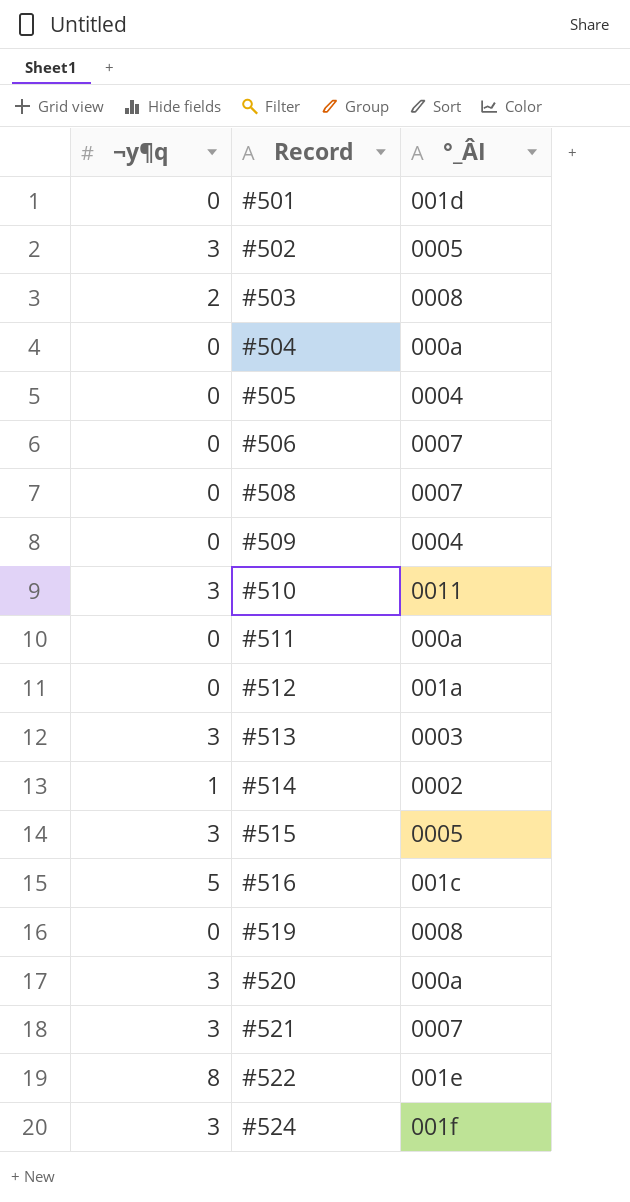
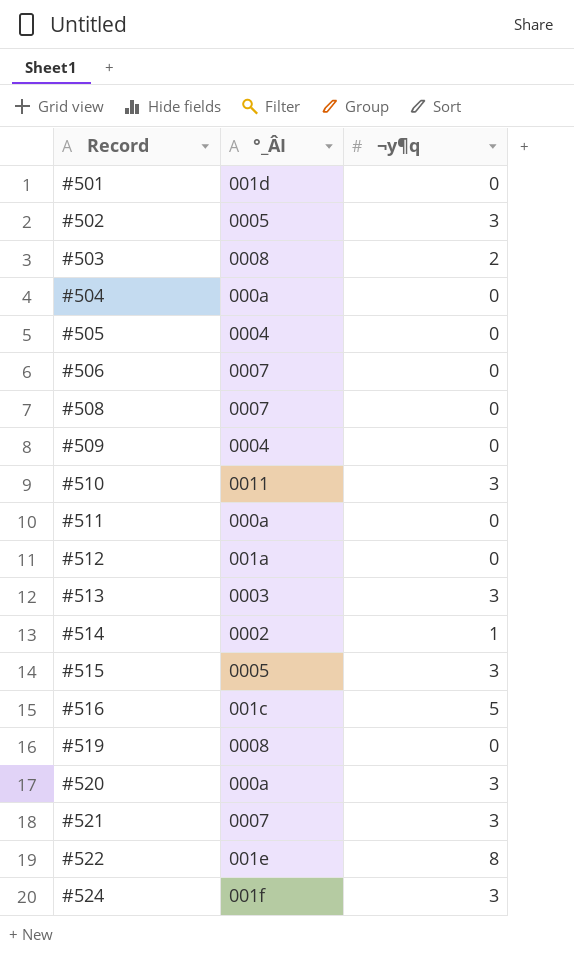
column ¬y¶q | position: 1 -> 3

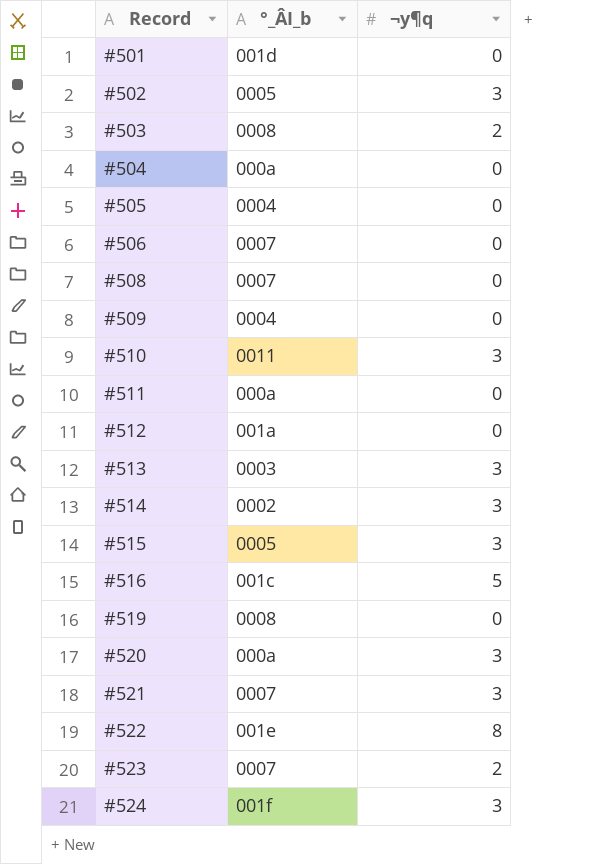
column name: °_ÂI -> °_ÂI_b
#514 | ¬y¶q: 1 -> 3
row #523: none -> 0007 | 2

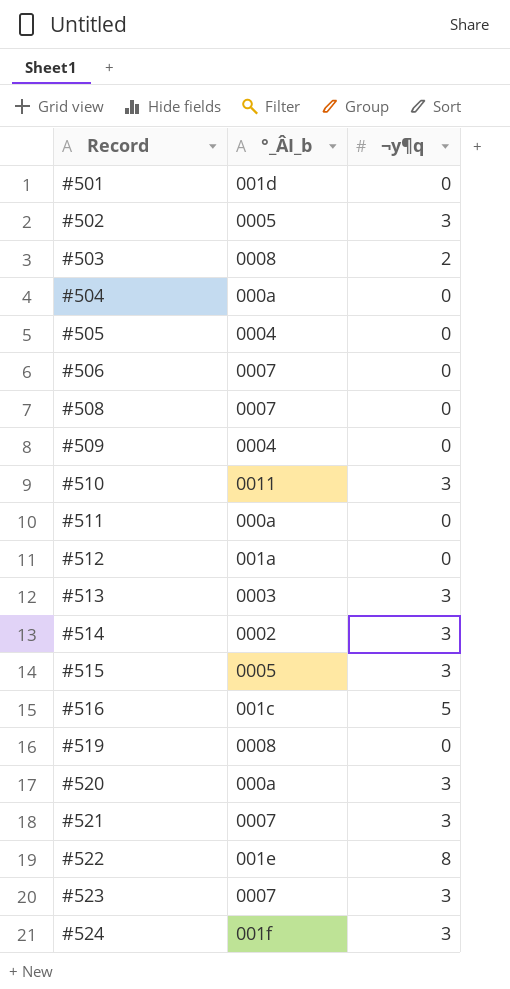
#523 | ¬y¶q: 2 -> 3

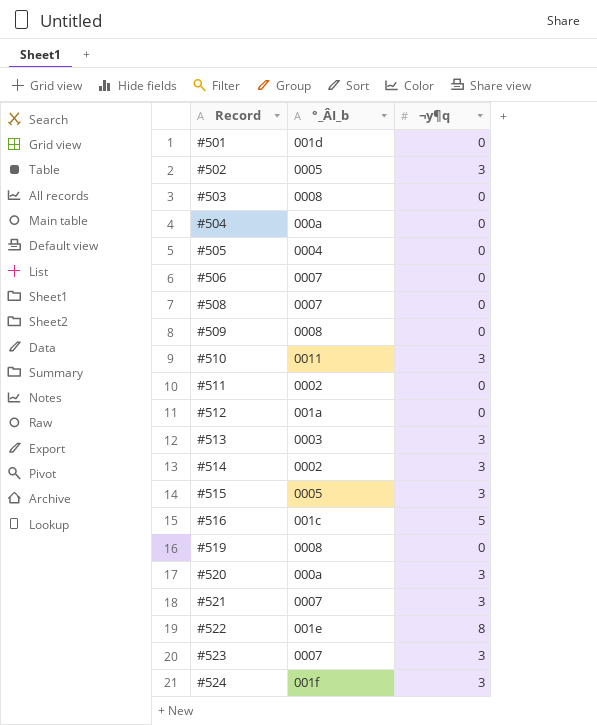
#503 | ¬y¶q: 2 -> 0
#509 | °_ÂI_b: 0004 -> 0008
#511 | °_ÂI_b: 000a -> 0002

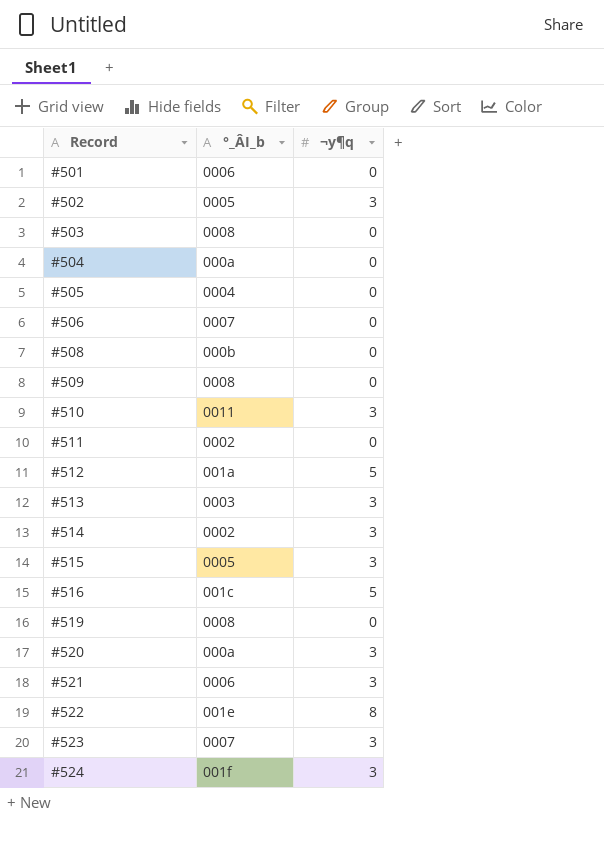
#501 | °_ÂI_b: 001d -> 0006
#508 | °_ÂI_b: 0007 -> 000b
#512 | ¬y¶q: 0 -> 5
#521 | °_ÂI_b: 0007 -> 0006

